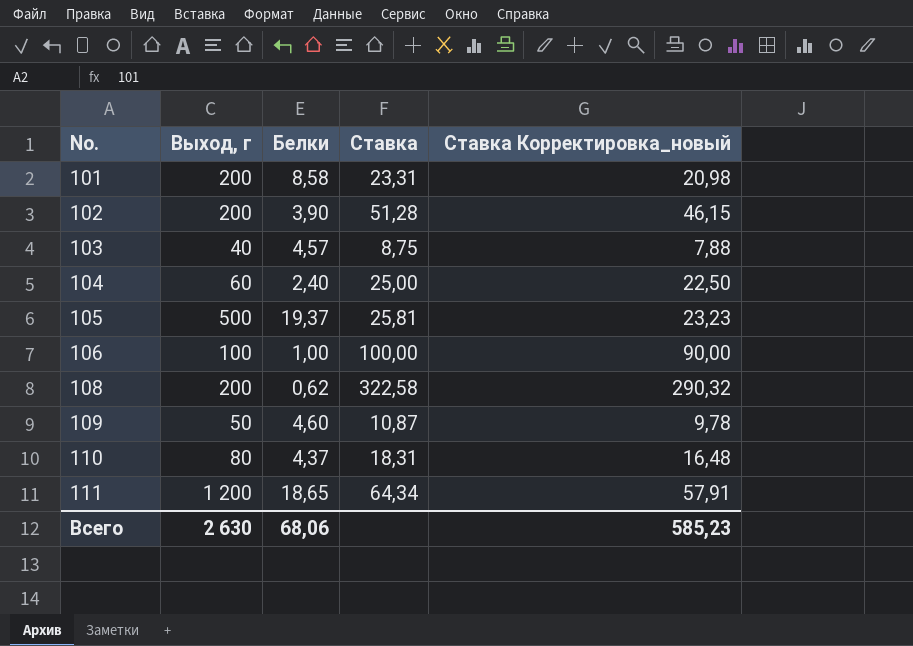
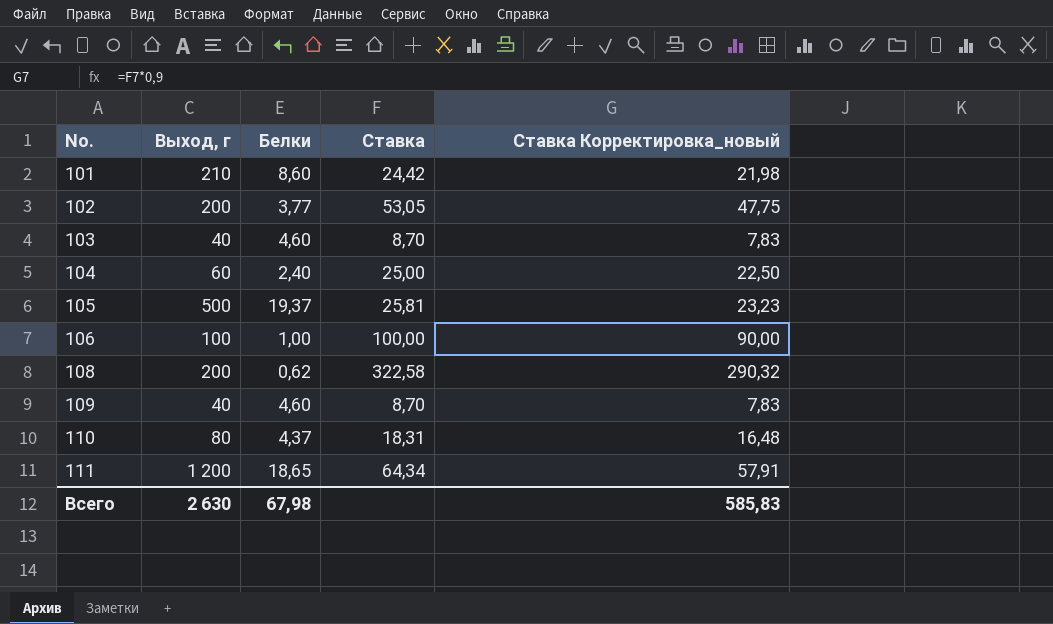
101 | Выход, г: 200 -> 210
101 | Белки: 8,58 -> 8,60
101 | Ставка: 23,31 -> 24,42
101 | Ставка Корректировка_новый: 20,98 -> 21,98
102 | Белки: 3,90 -> 3,77
102 | Ставка: 51,28 -> 53,05
102 | Ставка Корректировка_новый: 46,15 -> 47,75
103 | Белки: 4,57 -> 4,60
103 | Ставка: 8,75 -> 8,70
103 | Ставка Корректировка_новый: 7,88 -> 7,83
109 | Выход, г: 50 -> 40
109 | Ставка: 10,87 -> 8,70
109 | Ставка Корректировка_новый: 9,78 -> 7,83
Всего | Белки: 68,06 -> 67,98
Всего | Ставка Корректировка_новый: 585,23 -> 585,83

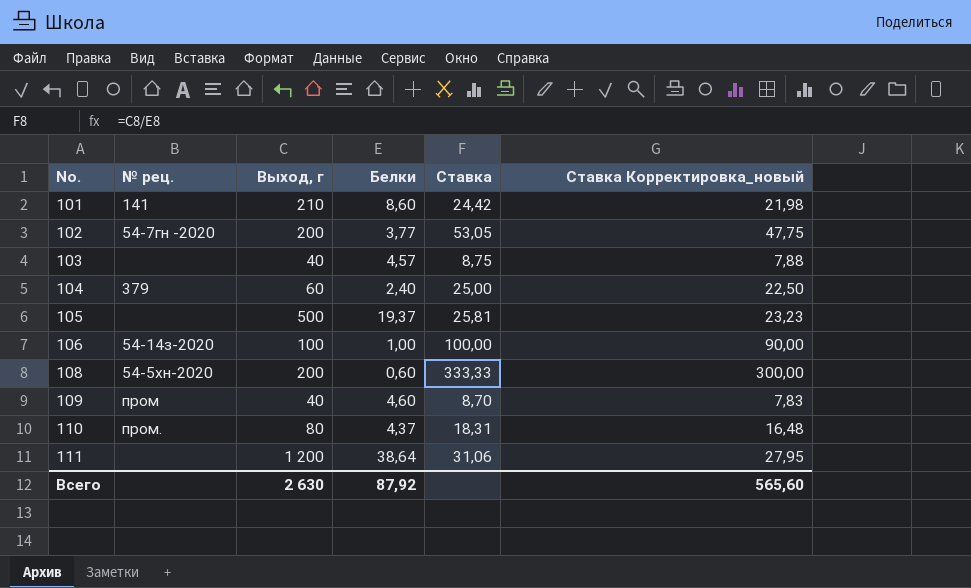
column № рец. | position: none -> 2
103 | Белки: 4,60 -> 4,57
103 | Ставка: 8,70 -> 8,75
103 | Ставка Корректировка_новый: 7,83 -> 7,88
108 | Белки: 0,62 -> 0,60
108 | Ставка: 322,58 -> 333,33
108 | Ставка Корректировка_новый: 290,32 -> 300,00
111 | Белки: 18,65 -> 38,64
111 | Ставка: 64,34 -> 31,06
111 | Ставка Корректировка_новый: 57,91 -> 27,95
Всего | Белки: 67,98 -> 87,92
Всего | Ставка Корректировка_новый: 585,83 -> 565,60

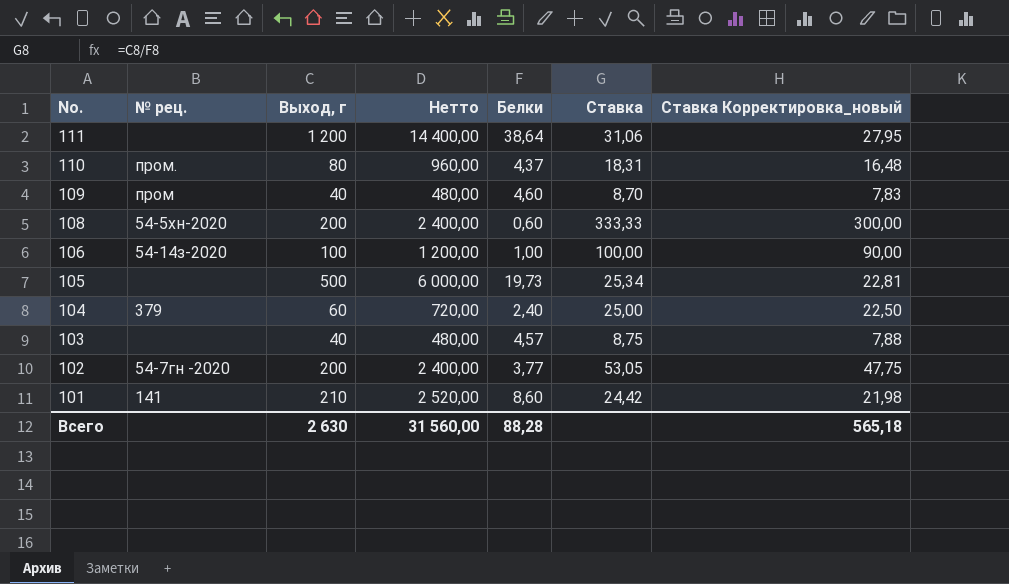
row order: No. ascending -> No. descending
column Нетто | formula: none -> [Выход, г] * 12
105 | Белки: 19,37 -> 19,73
105 | Ставка: 25,81 -> 25,34
105 | Ставка Корректировка_новый: 23,23 -> 22,81
Всего | Белки: 87,92 -> 88,28
Всего | Ставка Корректировка_новый: 565,60 -> 565,18

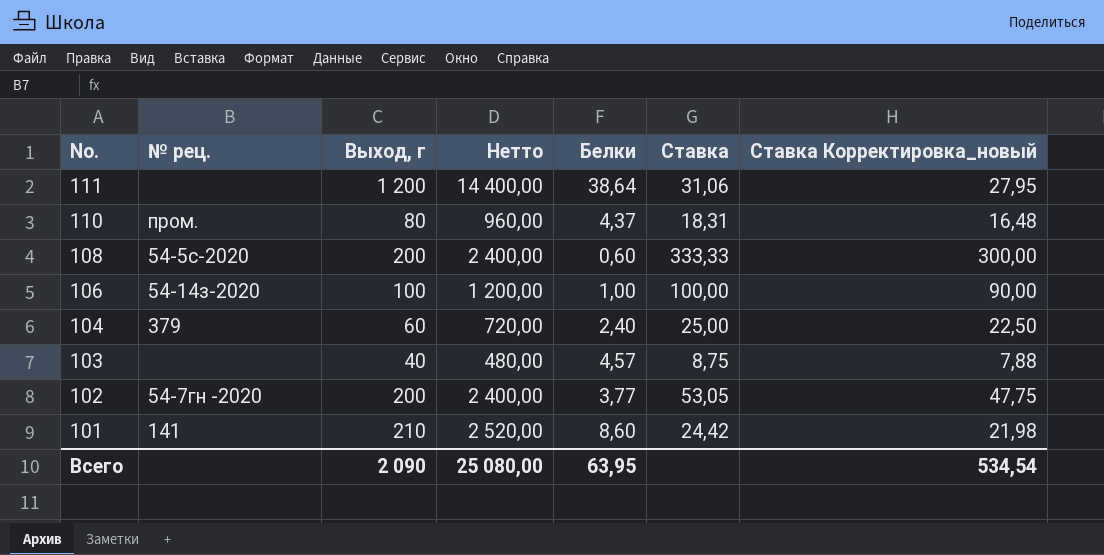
row 109: пром | 40 | 480,00 | 4,60 | 8,70 | 7,83 -> none
row 105: none | 500 | 6 000,00 | 19,73 | 25,34 | 22,81 -> none
108 | № рец.: 54-5хн-2020 -> 54-5с-2020
Всего | Выход, г: 2 630 -> 2 090
Всего | Нетто: 31 560,00 -> 25 080,00
Всего | Белки: 88,28 -> 63,95
Всего | Ставка Корректировка_новый: 565,18 -> 534,54

